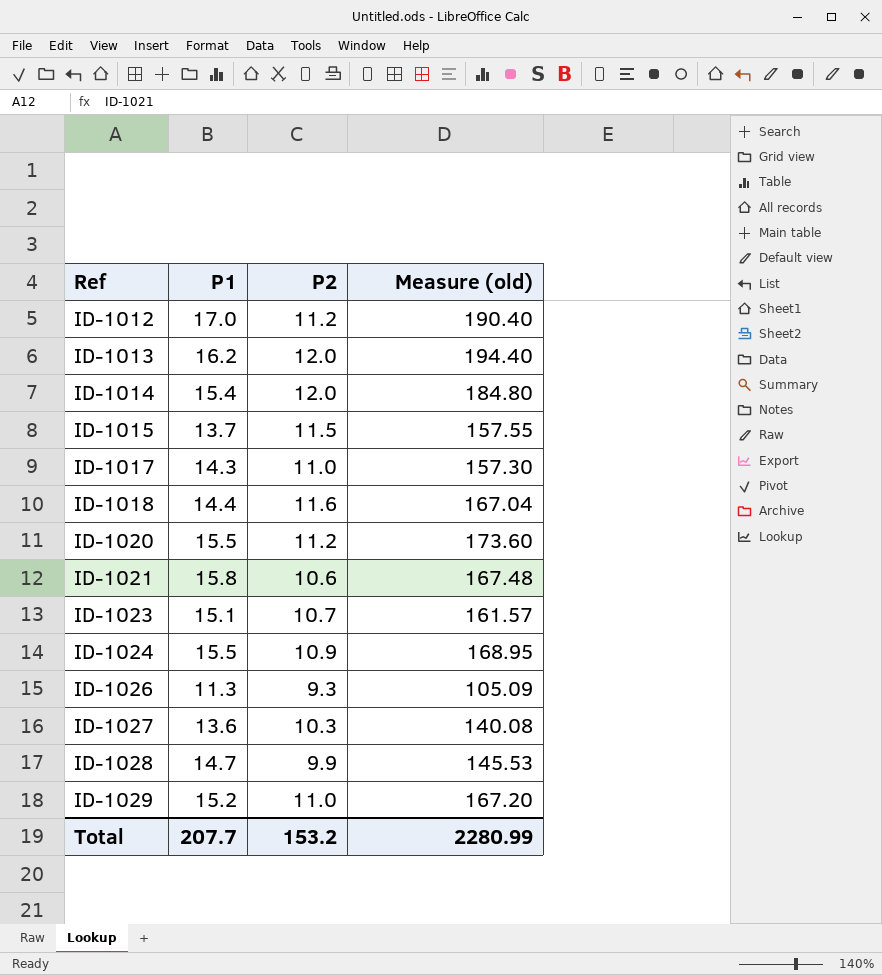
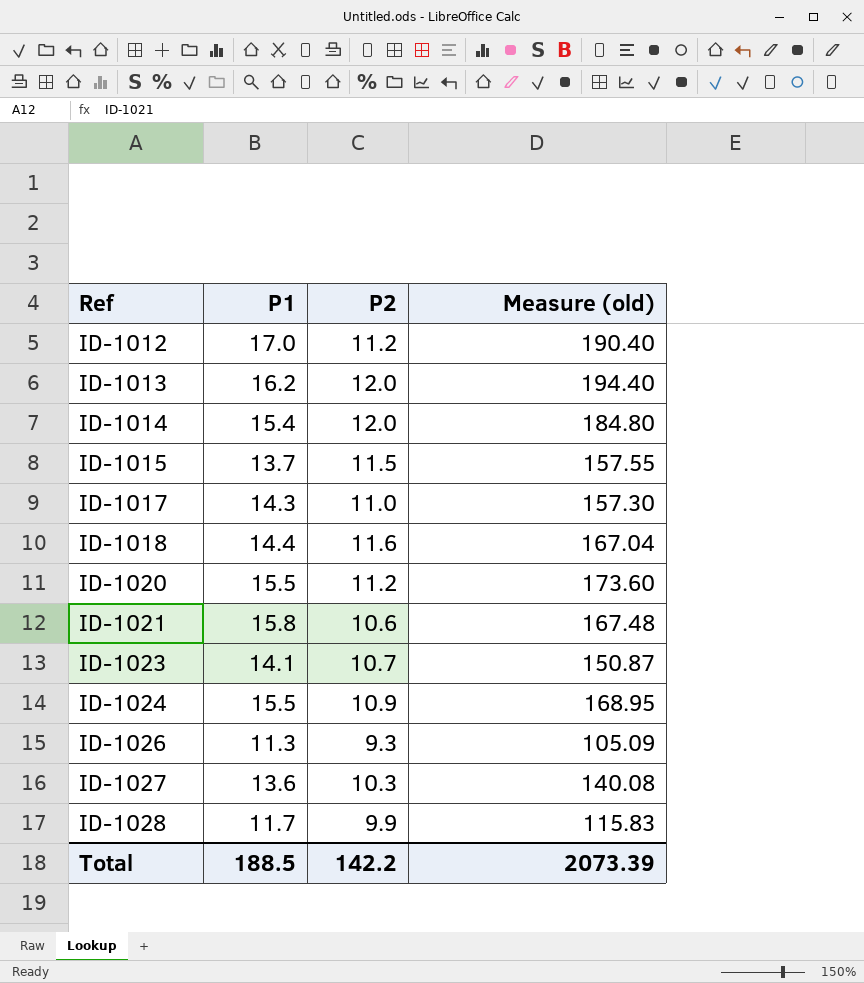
row ID-1029: 15.2 | 11.0 | 167.20 -> none
ID-1023 | P1: 15.1 -> 14.1
ID-1023 | Measure (old): 161.57 -> 150.87
ID-1028 | P1: 14.7 -> 11.7
ID-1028 | Measure (old): 145.53 -> 115.83
Total | P1: 207.7 -> 188.5
Total | P2: 153.2 -> 142.2
Total | Measure (old): 2280.99 -> 2073.39

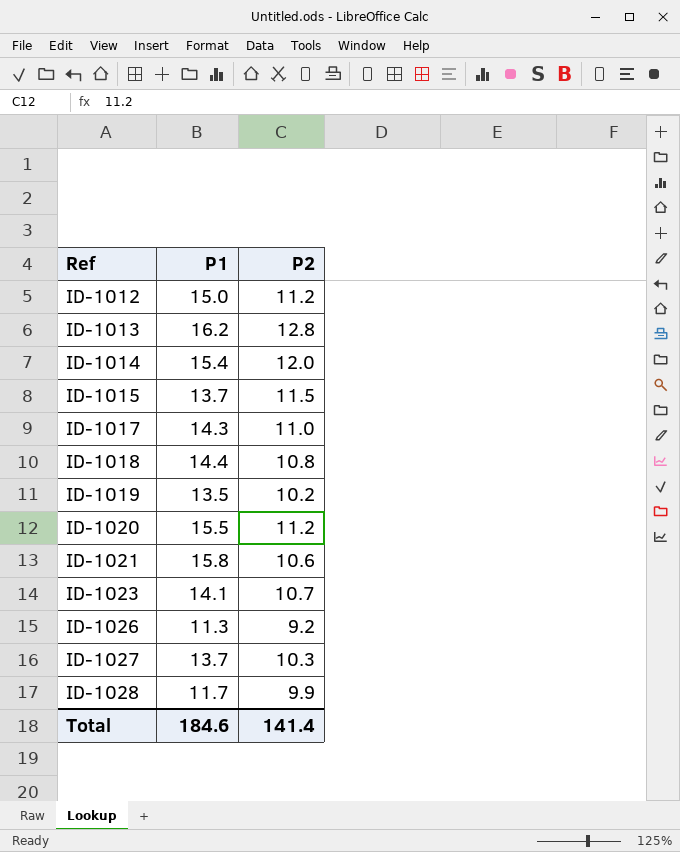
column Measure (old) | formula: [P1] * [P2] -> none
row ID-1024: 15.5 | 10.9 | 168.95 -> none
ID-1012 | P1: 17.0 -> 15.0
ID-1013 | P2: 12.0 -> 12.8
ID-1018 | P2: 11.6 -> 10.8
row ID-1019: none -> 13.5 | 10.2
ID-1026 | P2: 9.3 -> 9.2
ID-1027 | P1: 13.6 -> 13.7
Total | P1: 188.5 -> 184.6
Total | P2: 142.2 -> 141.4

